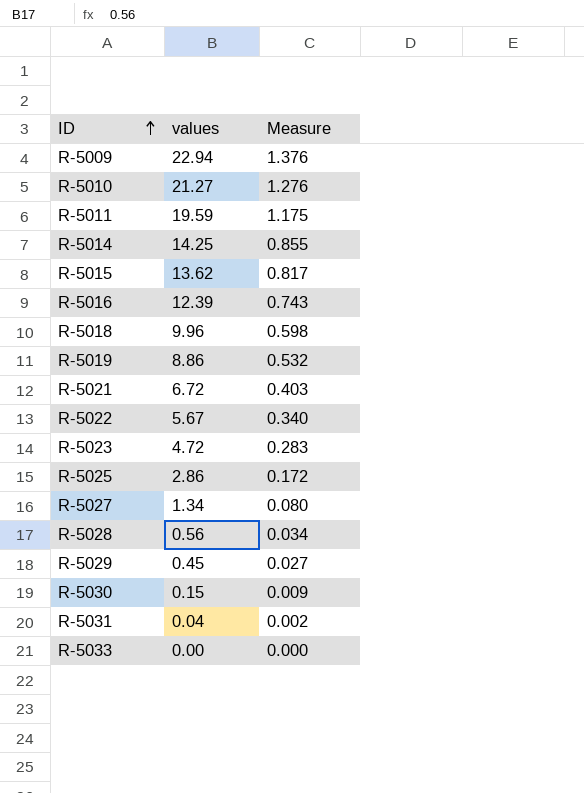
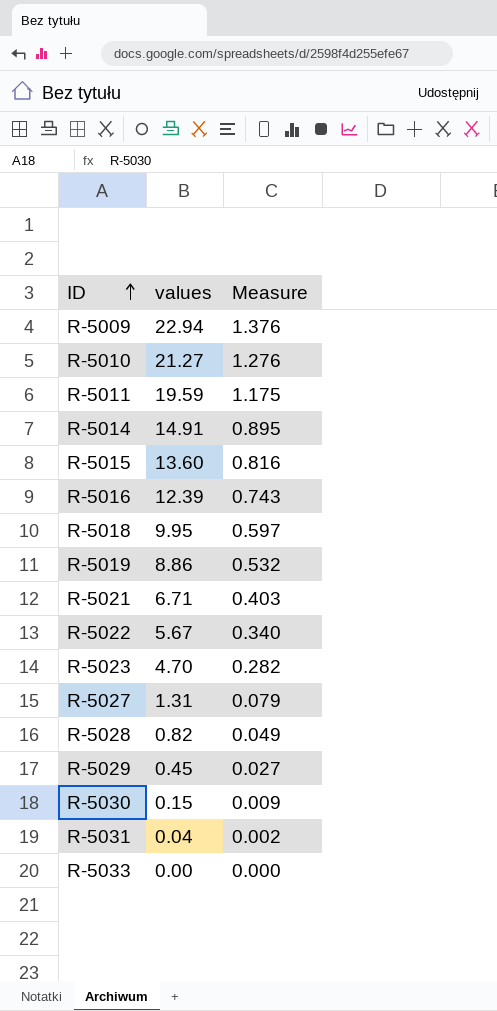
row R-5025: 2.86 | 0.172 -> none
R-5014 | values: 14.25 -> 14.91
R-5014 | Measure: 0.855 -> 0.895
R-5015 | values: 13.62 -> 13.60
R-5015 | Measure: 0.817 -> 0.816
R-5018 | values: 9.96 -> 9.95
R-5018 | Measure: 0.598 -> 0.597
R-5021 | values: 6.72 -> 6.71
R-5023 | values: 4.72 -> 4.70
R-5023 | Measure: 0.283 -> 0.282
R-5027 | values: 1.34 -> 1.31
R-5027 | Measure: 0.080 -> 0.079
R-5028 | values: 0.56 -> 0.82
R-5028 | Measure: 0.034 -> 0.049

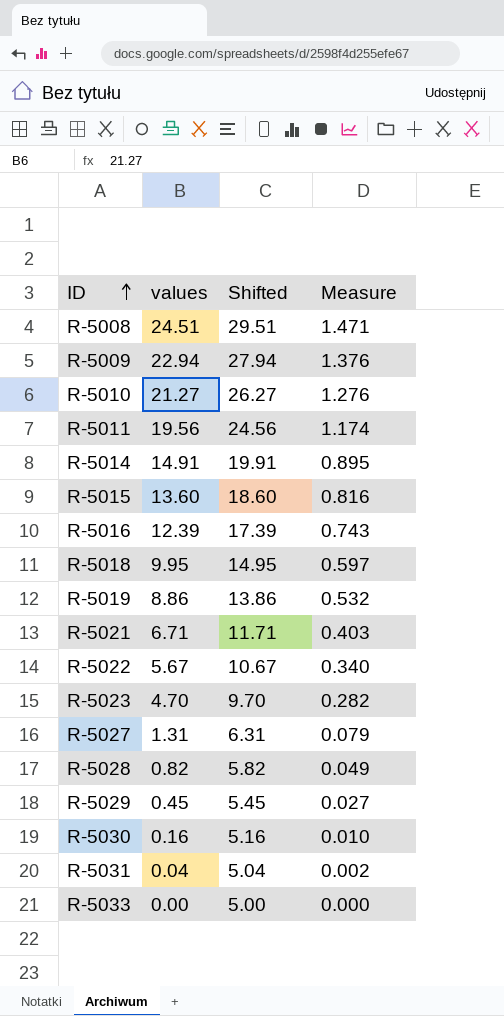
column Shifted | formula: none -> [values] + 5
row R-5008: none -> 24.51 | 29.51 | 1.471
R-5011 | values: 19.59 -> 19.56
R-5011 | Measure: 1.175 -> 1.174
R-5030 | values: 0.15 -> 0.16
R-5030 | Measure: 0.009 -> 0.010

